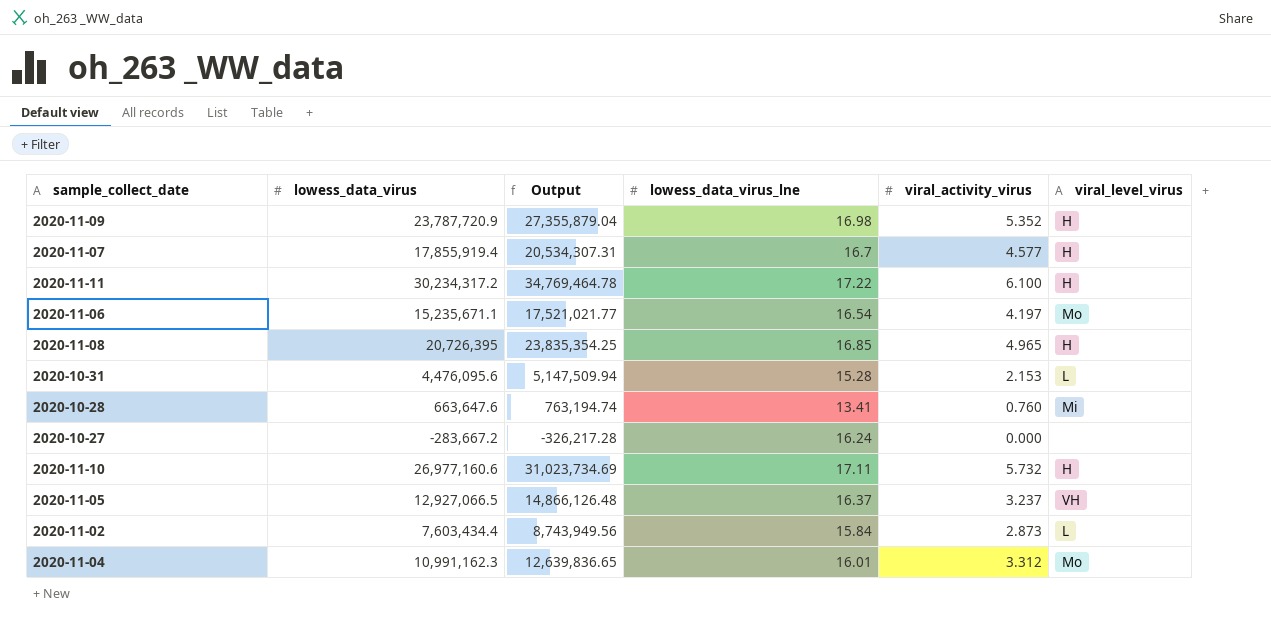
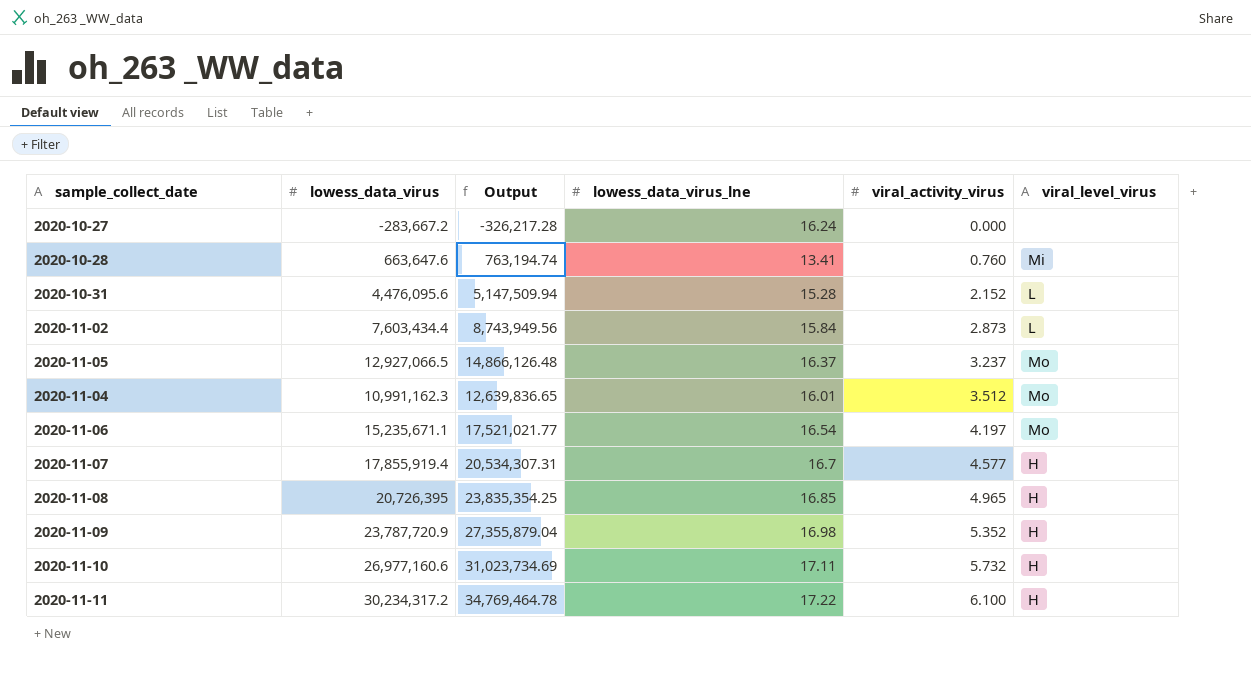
row order: none -> viral_activity_virus ascending
2020-10-31 | viral_activity_virus: 2.153 -> 2.152
2020-11-05 | viral_level_virus: VH -> Mo
2020-11-04 | viral_activity_virus: 3.312 -> 3.512

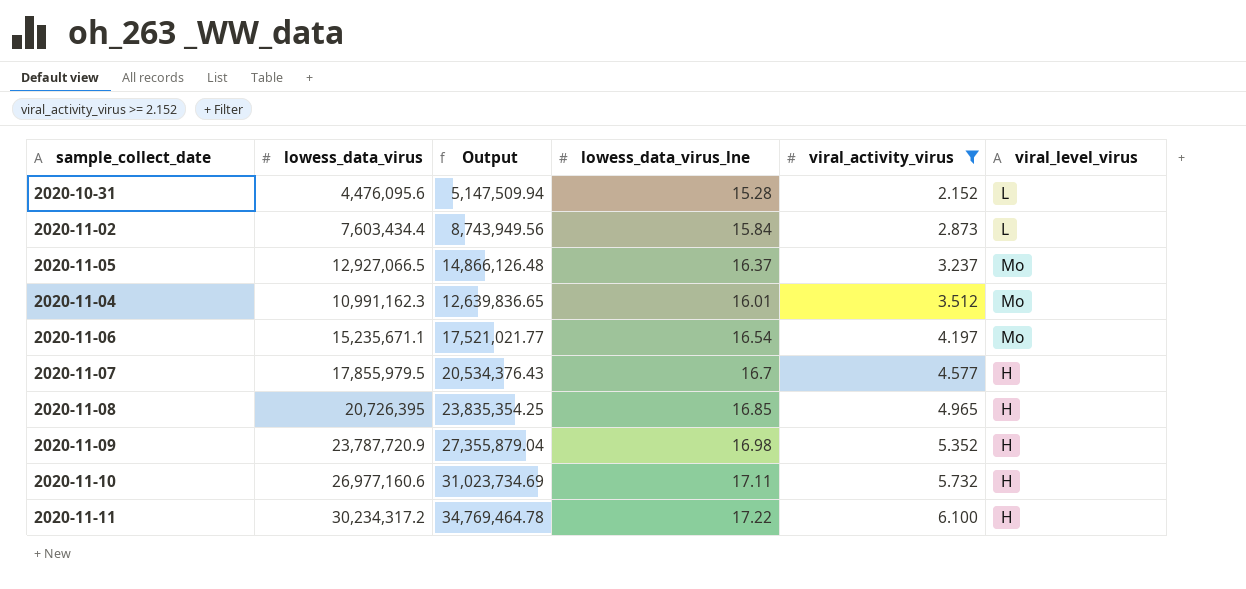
filter: none -> viral_activity_virus >= 2.152
2020-11-07 | lowess_data_virus: 17,855,919.4 -> 17,855,979.5
2020-11-07 | Output: 20,534,307.31 -> 20,534,376.43

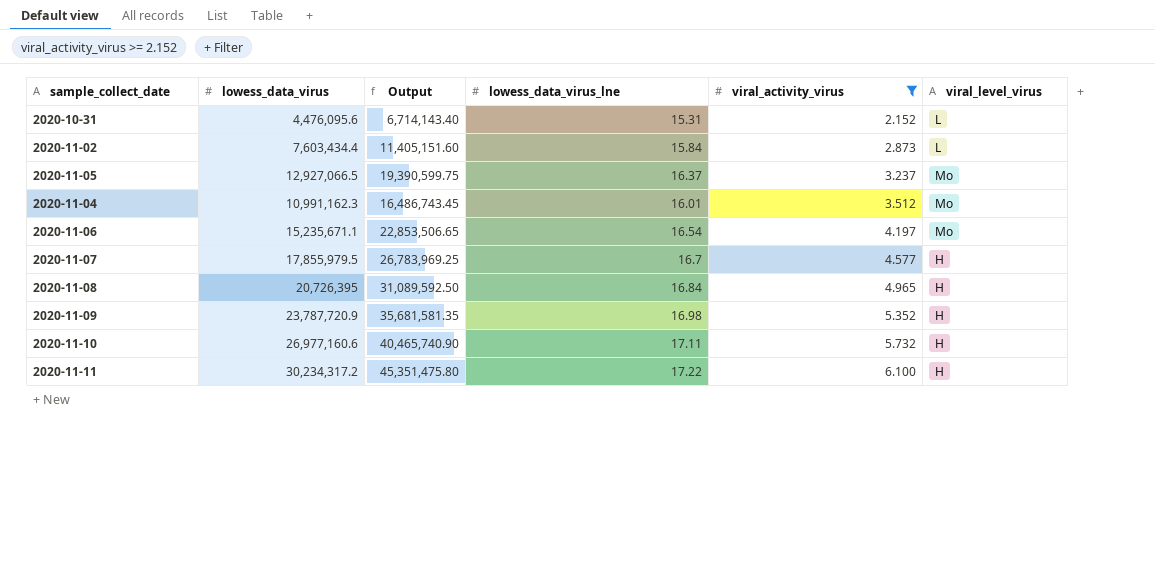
column Output | formula: [lowess_data_virus] * 1.15 -> [lowess_data_virus] * 1.5
2020-10-31 | lowess_data_virus_lne: 15.28 -> 15.31
2020-11-08 | lowess_data_virus_lne: 16.85 -> 16.84

